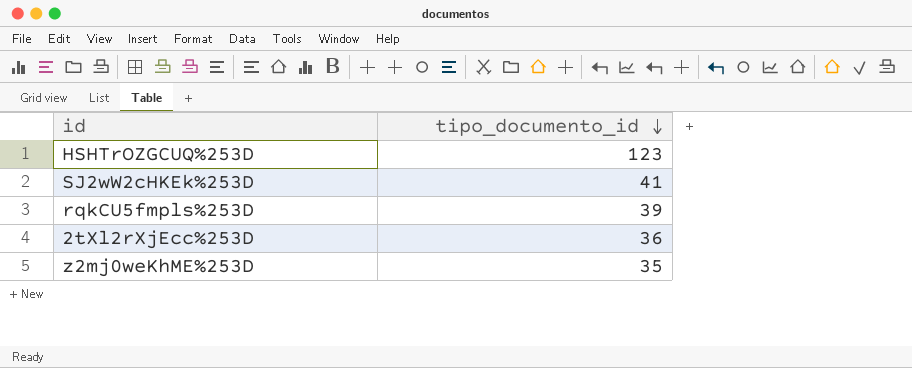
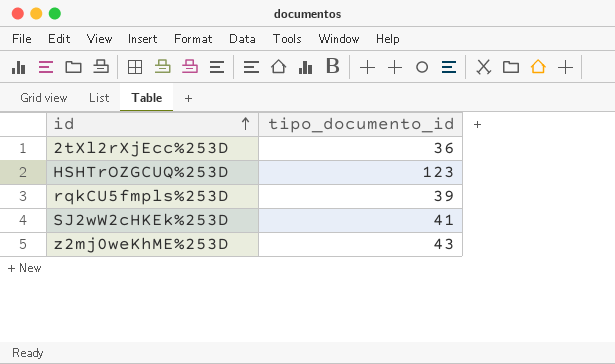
row order: tipo_documento_id descending -> id ascending
z2mj0weKhME%253D | tipo_documento_id: 35 -> 43

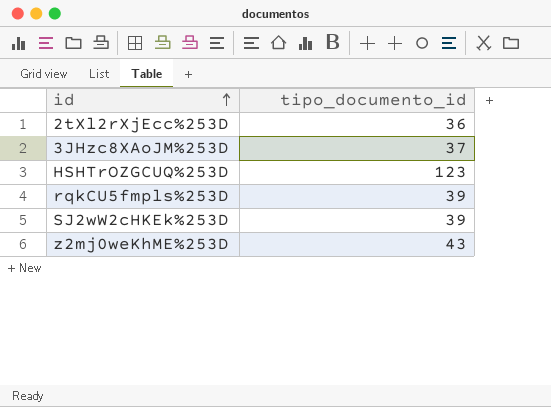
row 3JHzc8XAoJM%253D: none -> 37
SJ2wW2cHKEk%253D | tipo_documento_id: 41 -> 39

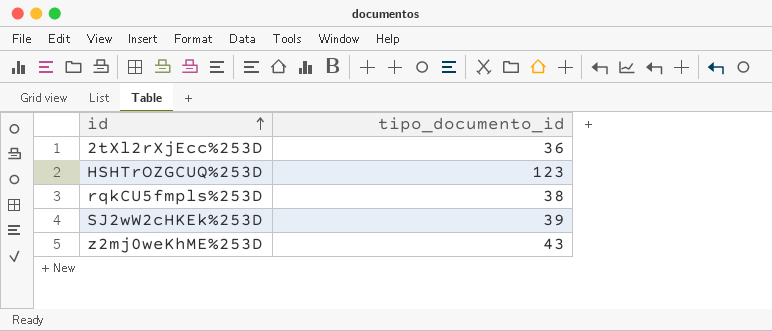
row 3JHzc8XAoJM%253D: 37 -> none
rqkCU5fmpls%253D | tipo_documento_id: 39 -> 38

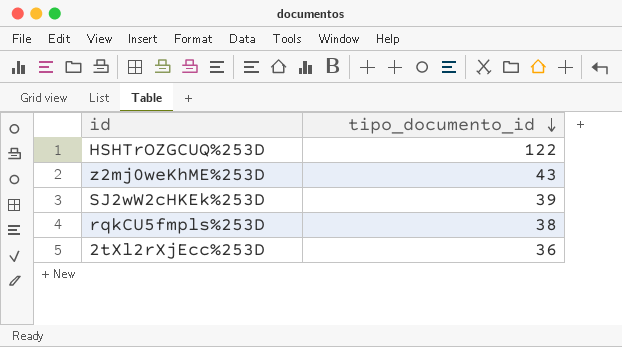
row order: id ascending -> tipo_documento_id descending
HSHTrOZGCUQ%253D | tipo_documento_id: 123 -> 122

